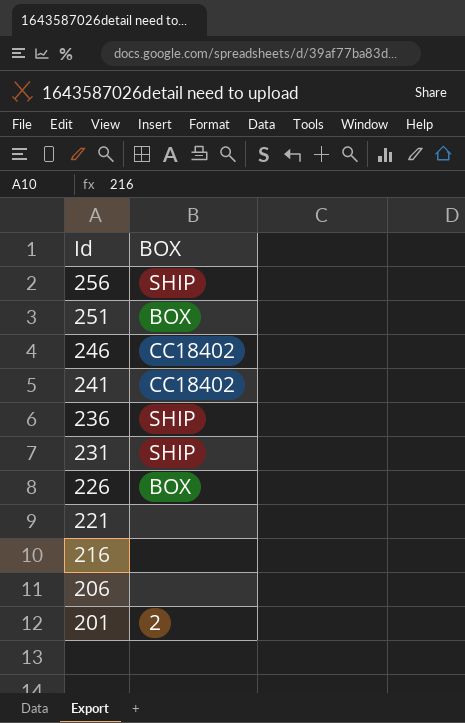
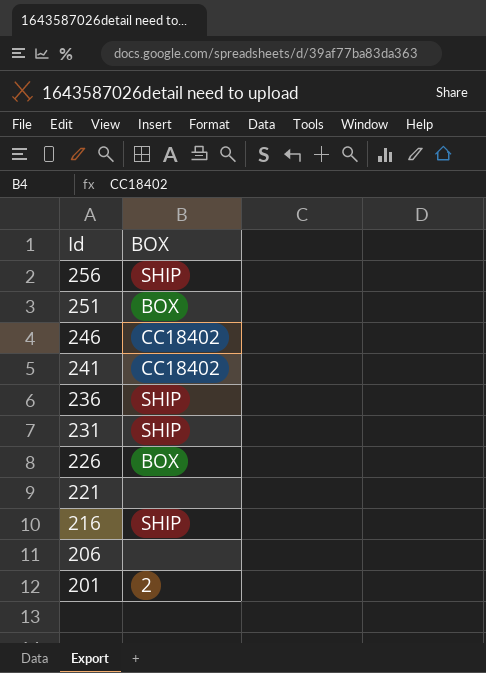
216 | BOX: none -> SHIP

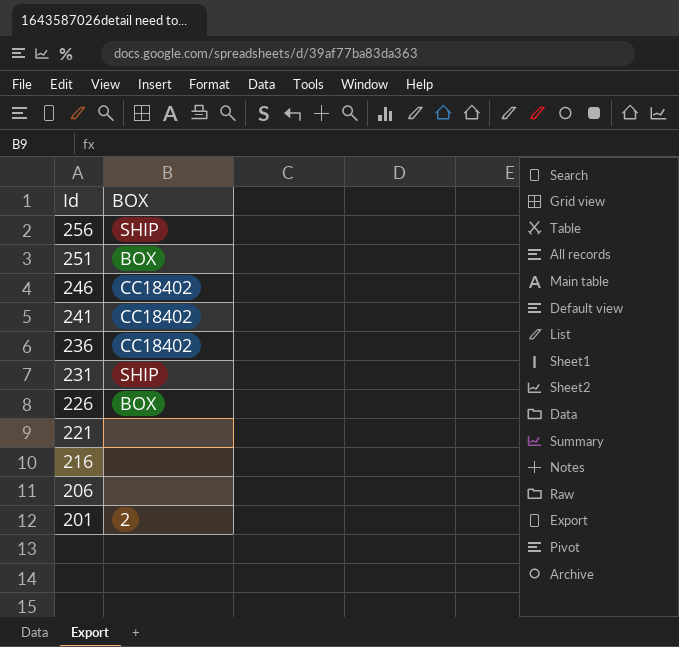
236 | BOX: SHIP -> CC18402
216 | BOX: SHIP -> none

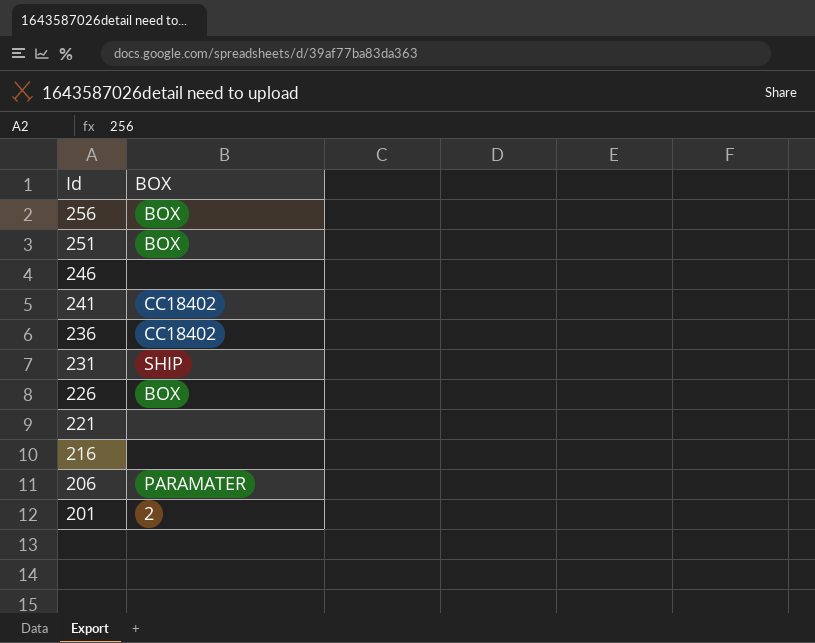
256 | BOX: SHIP -> BOX
246 | BOX: CC18402 -> none
206 | BOX: none -> PARAMATER

